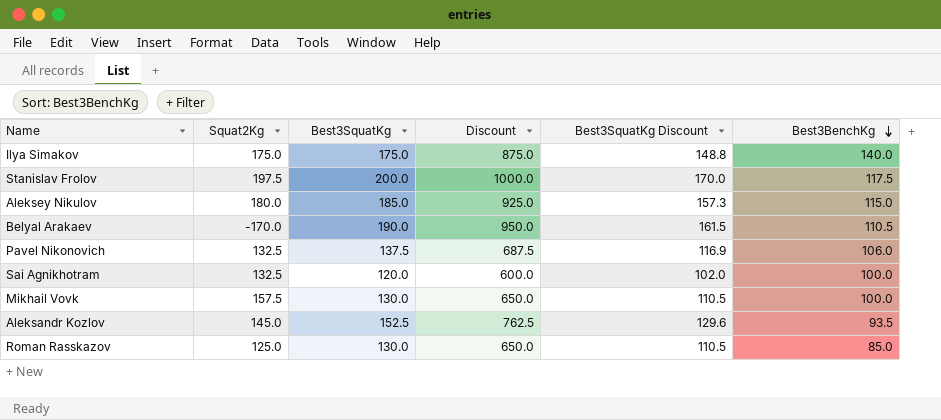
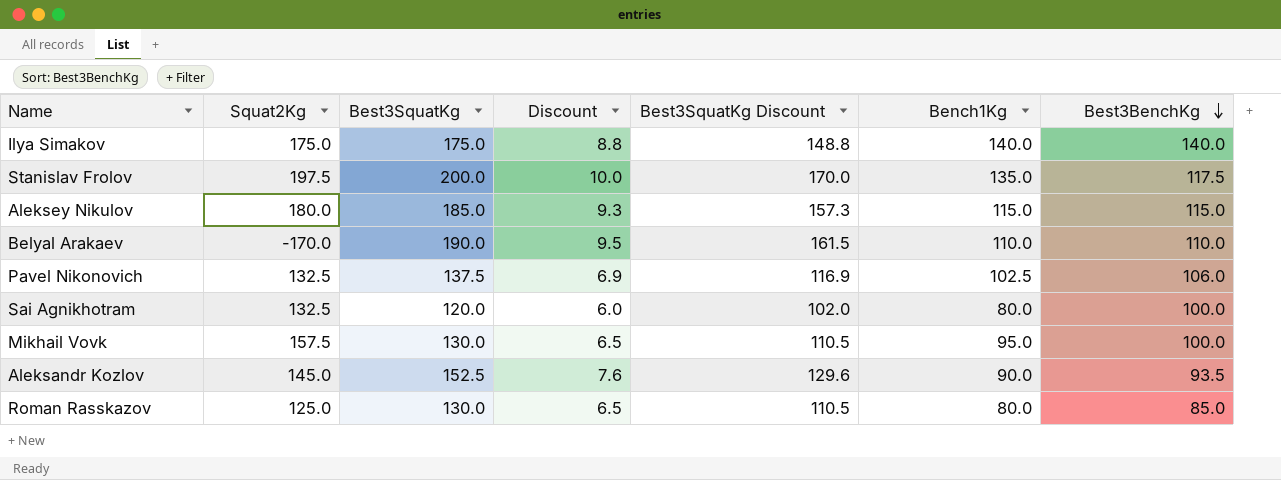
column Discount | formula: [Best3SquatKg] * 5 -> [Best3SquatKg] * 0.05
column Bench1Kg | position: none -> 6
Belyal Arakaev | Best3BenchKg: 110.5 -> 110.0

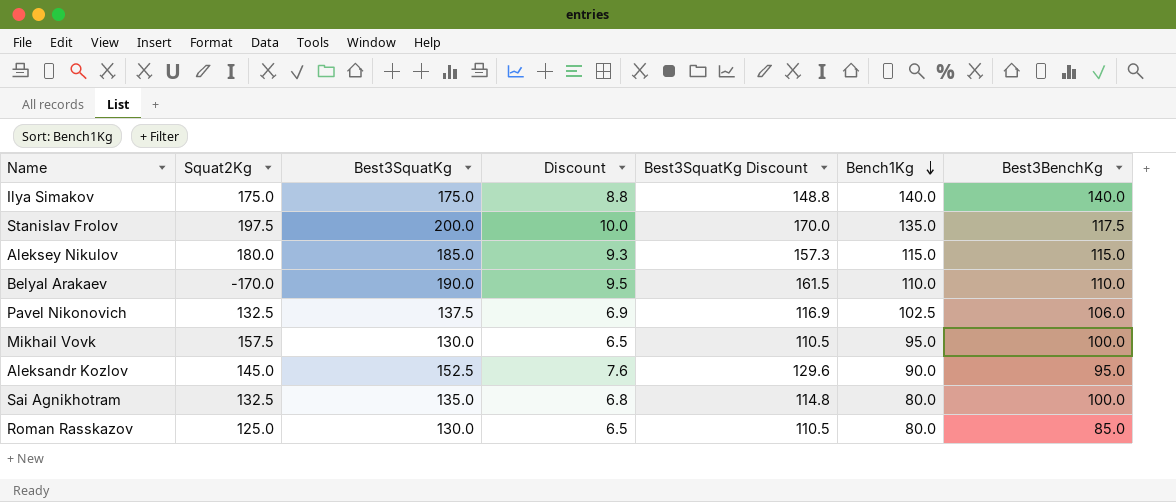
row order: Best3BenchKg descending -> Bench1Kg descending
Aleksandr Kozlov | Best3BenchKg: 93.5 -> 95.0
Sai Agnikhotram | Best3SquatKg: 120.0 -> 135.0
Sai Agnikhotram | Discount: 6.0 -> 6.8
Sai Agnikhotram | Best3SquatKg Discount: 102.0 -> 114.8

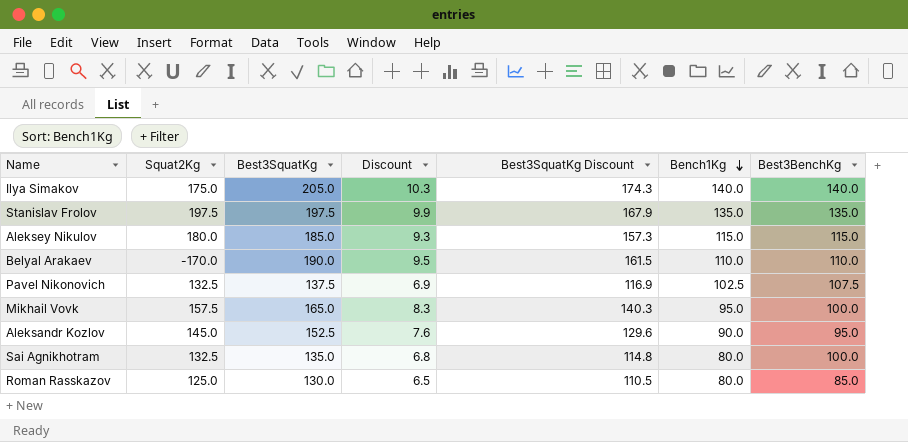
Ilya Simakov | Best3SquatKg: 175.0 -> 205.0
Ilya Simakov | Discount: 8.8 -> 10.3
Ilya Simakov | Best3SquatKg Discount: 148.8 -> 174.3
Stanislav Frolov | Best3SquatKg: 200.0 -> 197.5
Stanislav Frolov | Discount: 10.0 -> 9.9
Stanislav Frolov | Best3SquatKg Discount: 170.0 -> 167.9
Stanislav Frolov | Best3BenchKg: 117.5 -> 135.0
Pavel Nikonovich | Best3BenchKg: 106.0 -> 107.5
Mikhail Vovk | Best3SquatKg: 130.0 -> 165.0
Mikhail Vovk | Discount: 6.5 -> 8.3
Mikhail Vovk | Best3SquatKg Discount: 110.5 -> 140.3

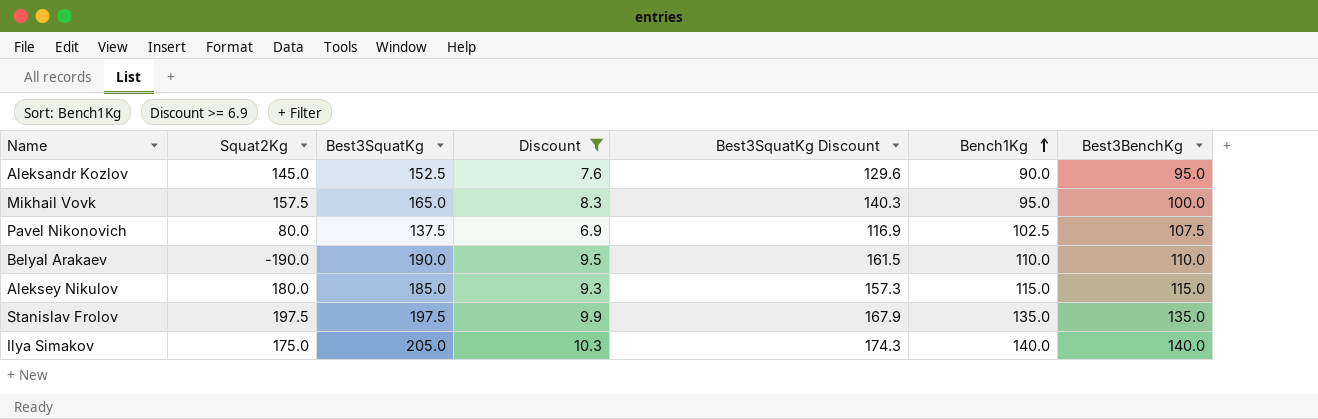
filter: none -> Discount >= 6.9
row order: Bench1Kg descending -> Bench1Kg ascending
Pavel Nikonovich | Squat2Kg: 132.5 -> 80.0
Belyal Arakaev | Squat2Kg: -170.0 -> -190.0

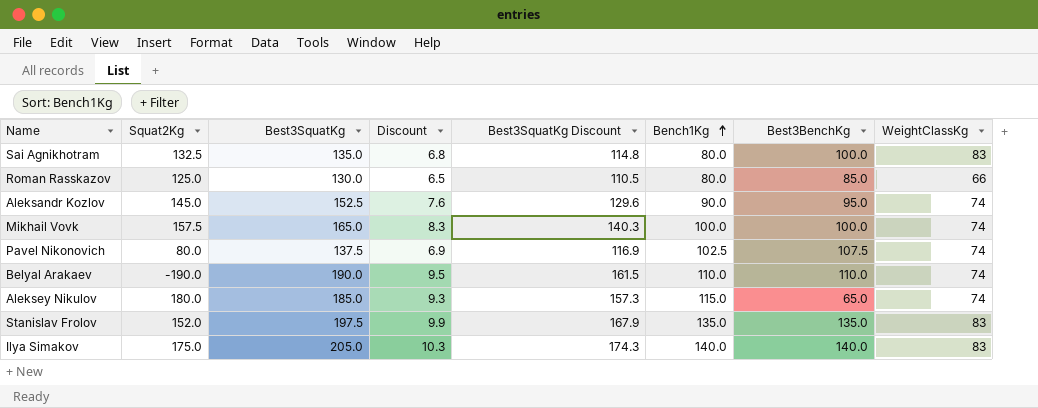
filter: Discount >= 6.9 -> none
column WeightClassKg | position: none -> 8
Mikhail Vovk | Bench1Kg: 95.0 -> 100.0
Aleksey Nikulov | Best3BenchKg: 115.0 -> 65.0
Stanislav Frolov | Squat2Kg: 197.5 -> 152.0

